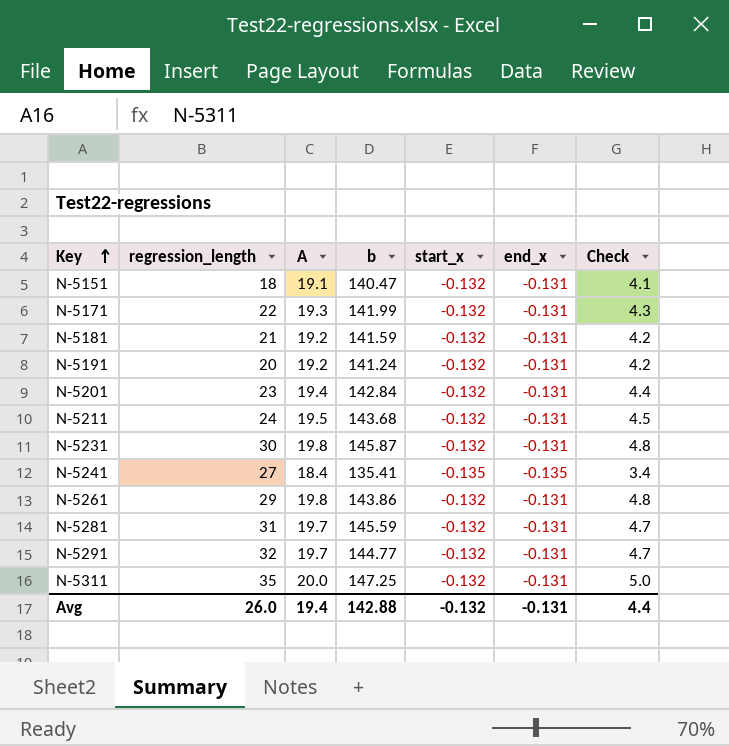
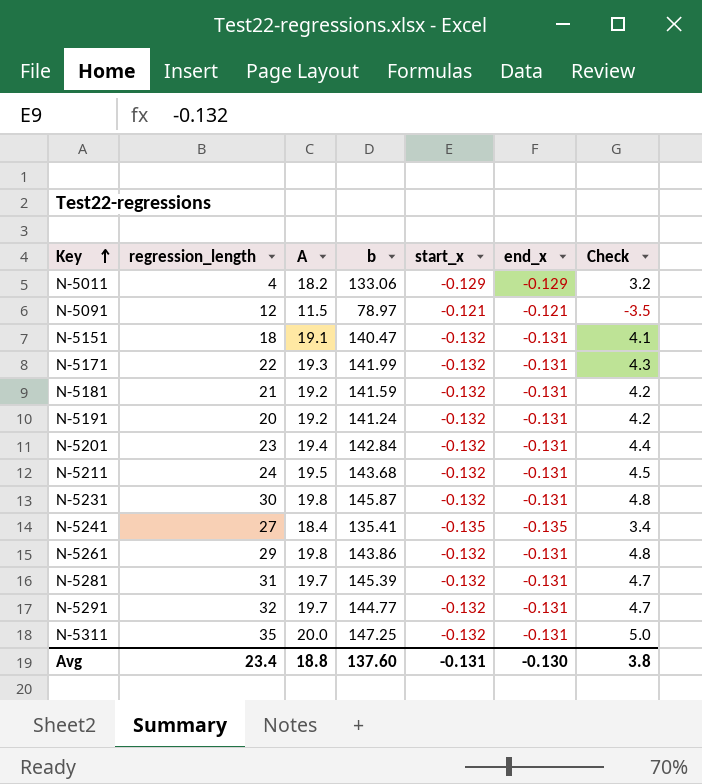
row N-5011: none -> 4 | 18.2 | 133.06 | -0.129 | -0.129 | 3.2
row N-5091: none -> 12 | 11.5 | 78.97 | -0.121 | -0.121 | -3.5
N-5281 | b: 145.59 -> 145.39
Avg | regression_length: 26.0 -> 23.4
Avg | A: 19.4 -> 18.8
Avg | b: 142.88 -> 137.60
Avg | start_x: -0.132 -> -0.131
Avg | end_x: -0.131 -> -0.130
Avg | Check: 4.4 -> 3.8

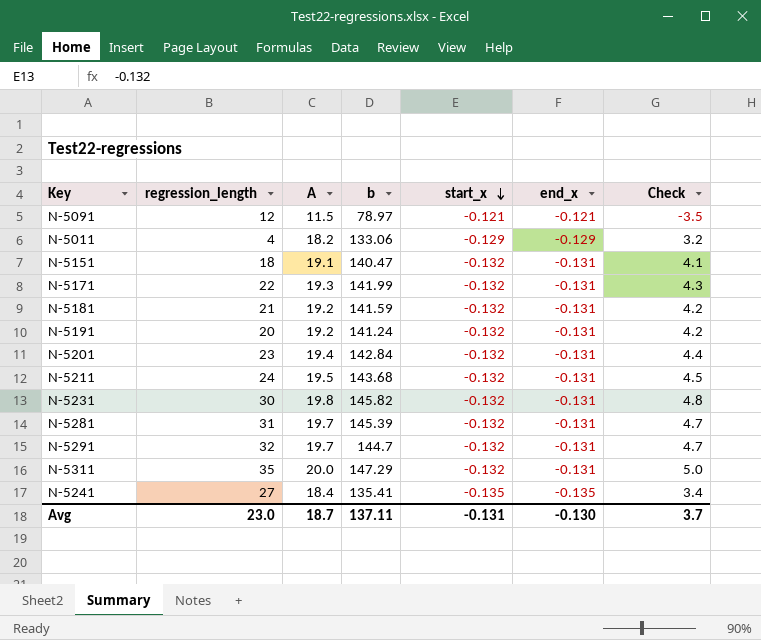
row order: Key ascending -> start_x descending
row N-5261: 29 | 19.8 | 143.86 | -0.132 | -0.131 | 4.8 -> none
N-5231 | b: 145.87 -> 145.82
N-5291 | b: 144.77 -> 144.7
N-5311 | b: 147.25 -> 147.29
Avg | regression_length: 23.4 -> 23.0
Avg | A: 18.8 -> 18.7
Avg | b: 137.60 -> 137.11
Avg | Check: 3.8 -> 3.7

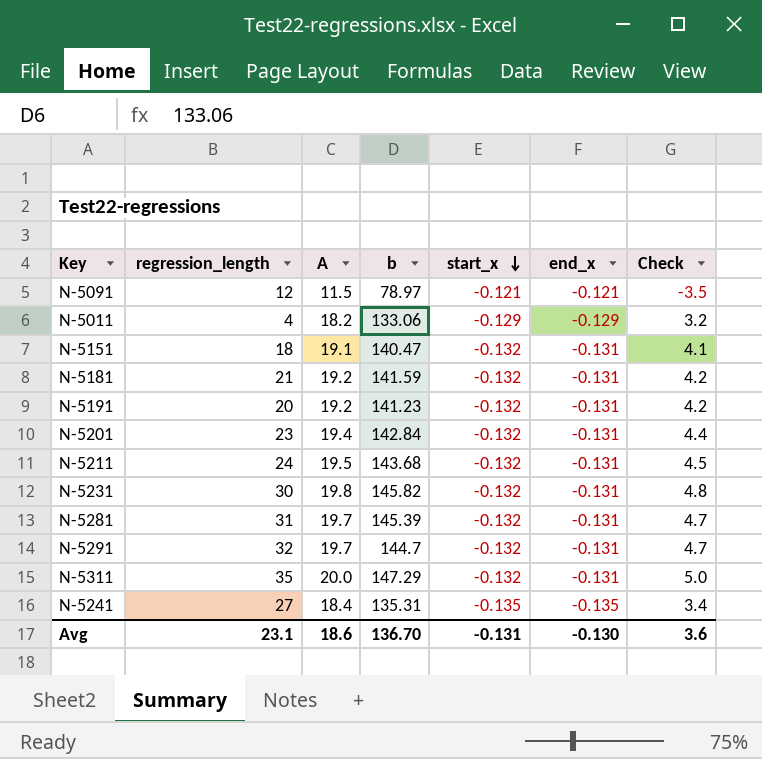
row N-5171: 22 | 19.3 | 141.99 | -0.132 | -0.131 | 4.3 -> none
N-5191 | b: 141.24 -> 141.23
N-5241 | b: 135.41 -> 135.31
Avg | regression_length: 23.0 -> 23.1
Avg | A: 18.7 -> 18.6
Avg | b: 137.11 -> 136.70
Avg | Check: 3.7 -> 3.6

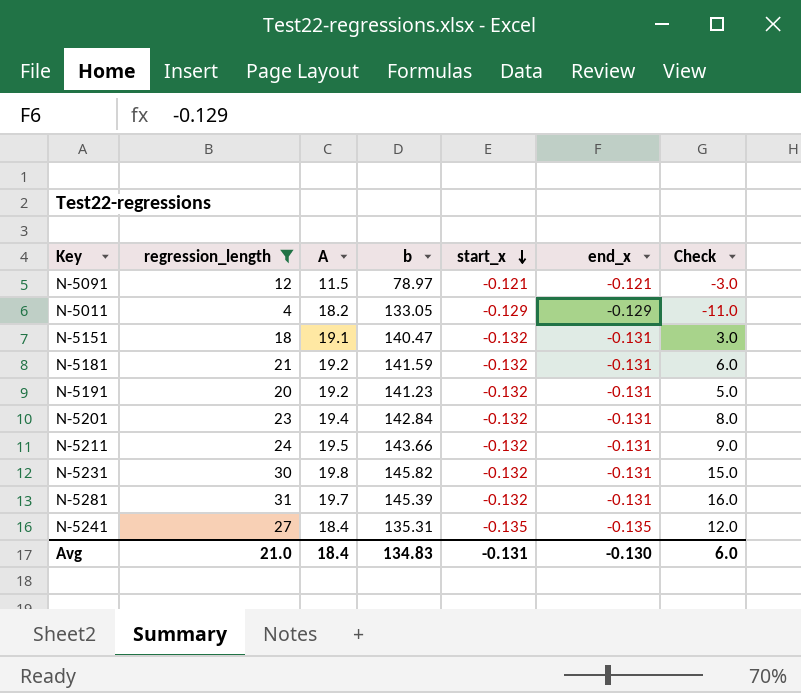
filter: none -> regression_length <= 31
column Check | formula: [A] - 15 -> [regression_length] - 15
N-5011 | b: 133.06 -> 133.05
N-5211 | b: 143.68 -> 143.66
Avg | regression_length: 23.1 -> 21.0
Avg | A: 18.6 -> 18.4
Avg | b: 136.70 -> 134.83
Avg | Check: 3.6 -> 6.0

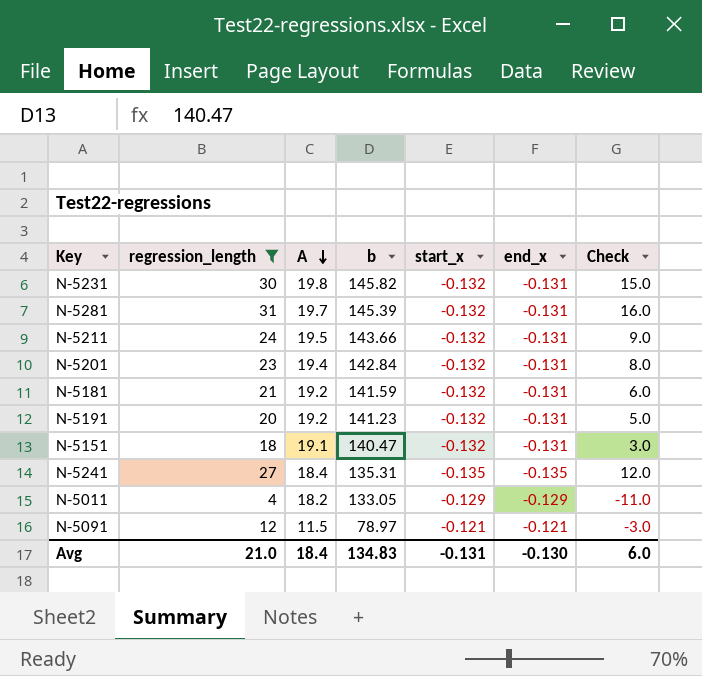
row order: start_x descending -> A descending

